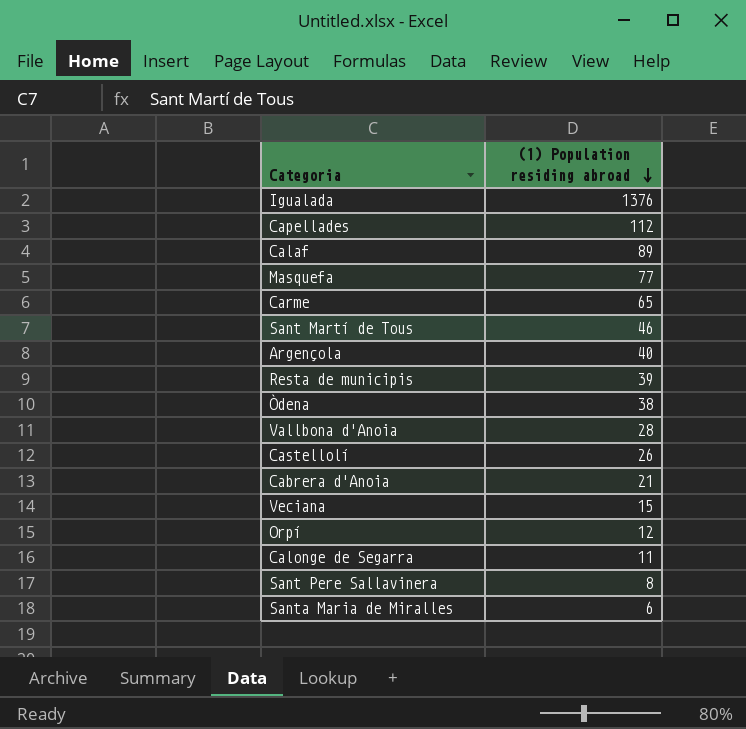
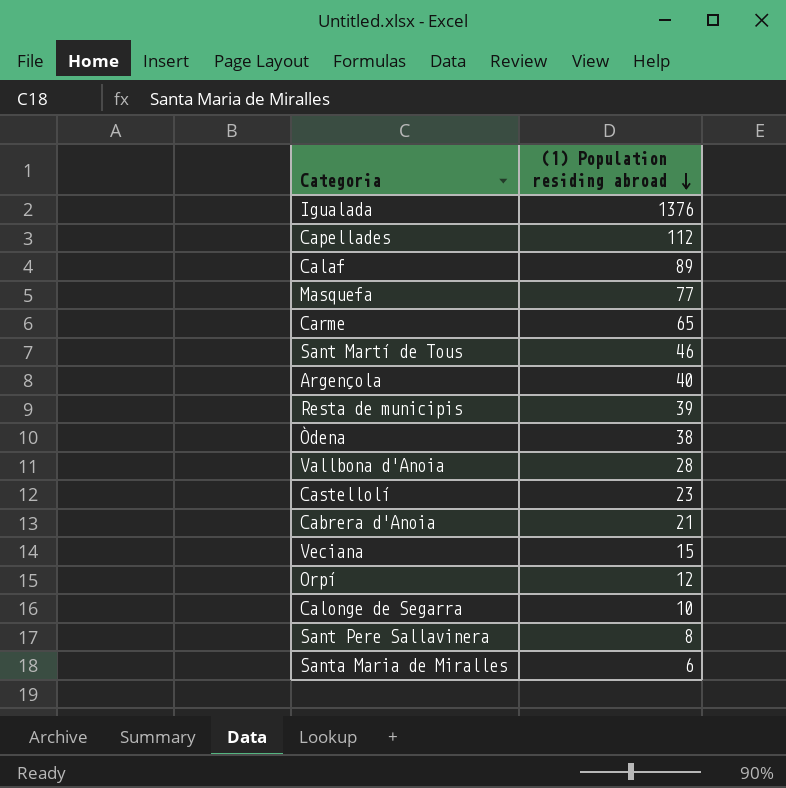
Castellolí | (1) Population residing abroad: 26 -> 23
Calonge de Segarra | (1) Population residing abroad: 11 -> 10

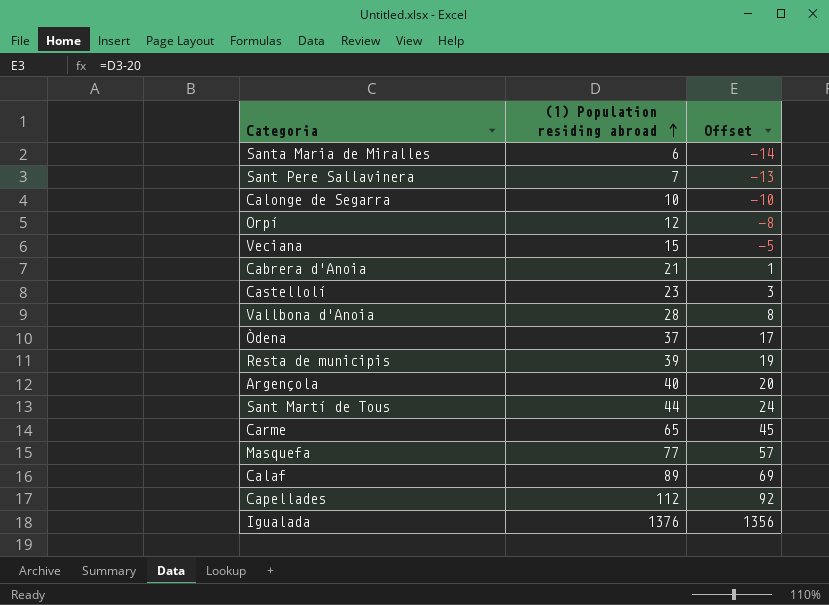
row order: (1) Population residing abroad descending -> (1) Population residing abroad ascending
column Offset | formula: none -> [(1) Population residing abroad] - 20
Sant Pere Sallavinera | (1) Population residing abroad: 8 -> 7
Òdena | (1) Population residing abroad: 38 -> 37
Sant Martí de Tous | (1) Population residing abroad: 46 -> 44

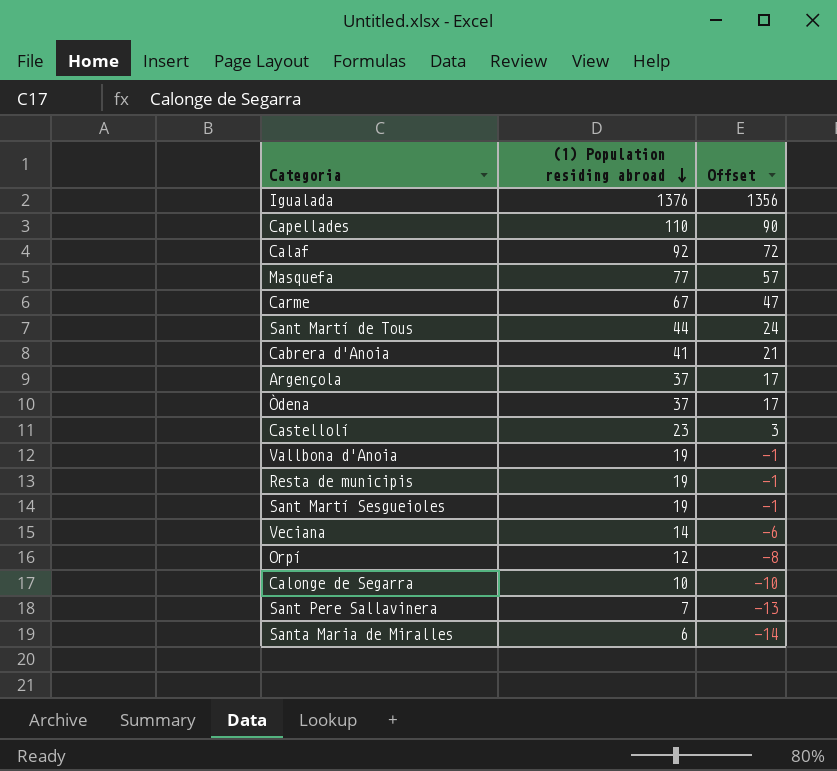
row order: (1) Population residing abroad ascending -> (1) Population residing abroad descending
Capellades | (1) Population residing abroad: 112 -> 110
Capellades | Offset: 92 -> 90
Calaf | (1) Population residing abroad: 89 -> 92
Calaf | Offset: 69 -> 72
Carme | (1) Population residing abroad: 65 -> 67
Carme | Offset: 45 -> 47
Cabrera d'Anoia | (1) Population residing abroad: 21 -> 41
Cabrera d'Anoia | Offset: 1 -> 21
Argençola | (1) Population residing abroad: 40 -> 37
Argençola | Offset: 20 -> 17
Vallbona d'Anoia | (1) Population residing abroad: 28 -> 19
Vallbona d'Anoia | Offset: 8 -> -1
Resta de municipis | (1) Population residing abroad: 39 -> 19
Resta de municipis | Offset: 19 -> -1
row Sant Martí Sesgueioles: none -> 19 | -1
Veciana | (1) Population residing abroad: 15 -> 14
Veciana | Offset: -5 -> -6

